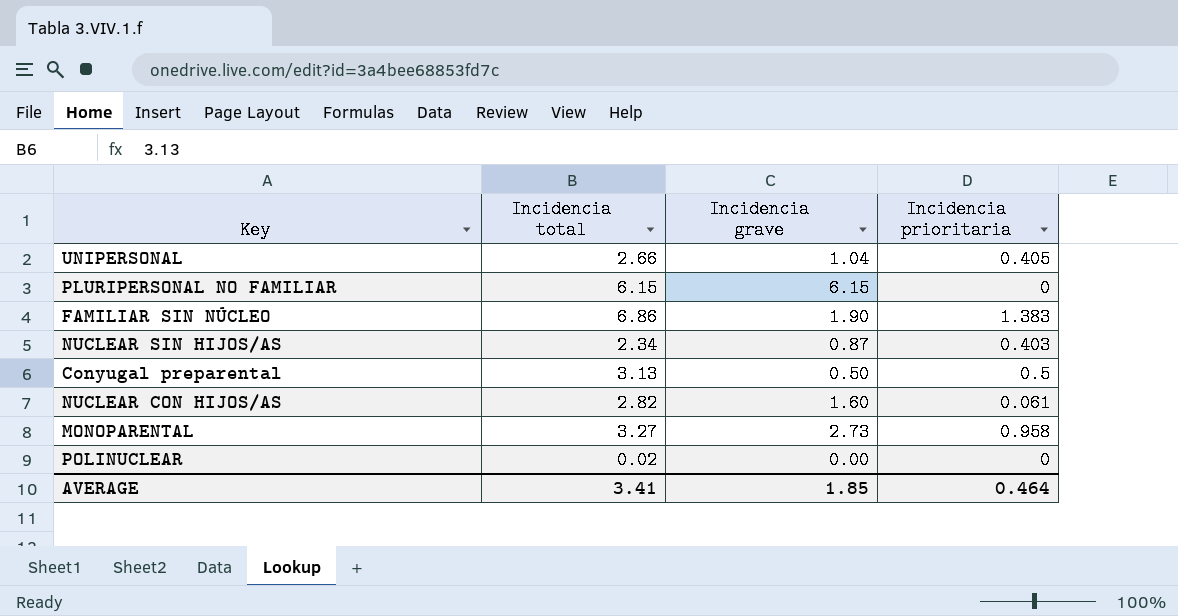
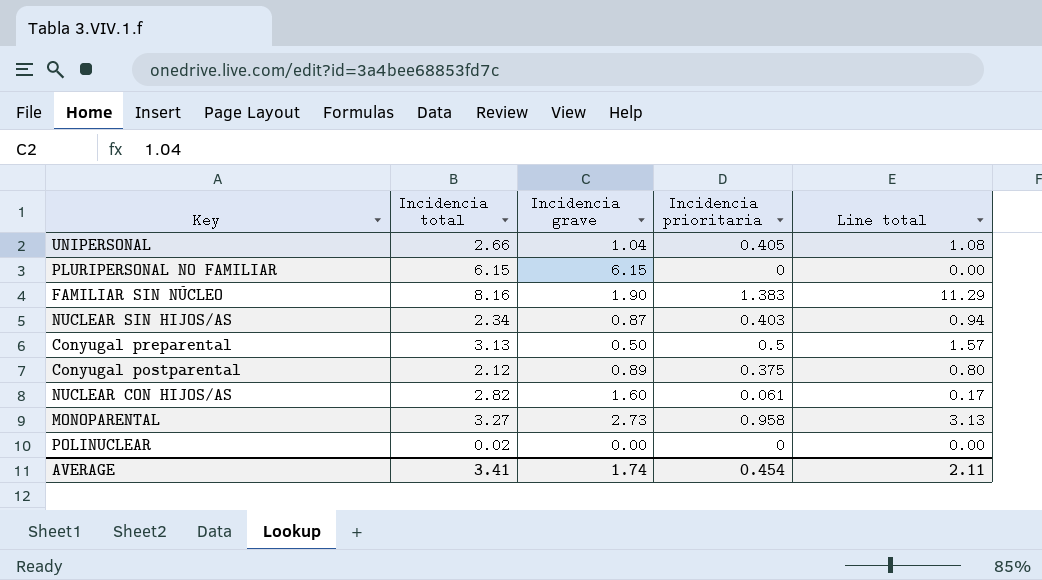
column Line total | formula: none -> [Incidencia total] * [Incidencia prioritaria]
FAMILIAR SIN NÚCLEO | Incidencia total: 6.86 -> 8.16
row Conyugal postparental: none -> 2.12 | 0.89 | 0.375 | 0.80
AVERAGE | Incidencia grave: 1.85 -> 1.74
AVERAGE | Incidencia prioritaria: 0.464 -> 0.454

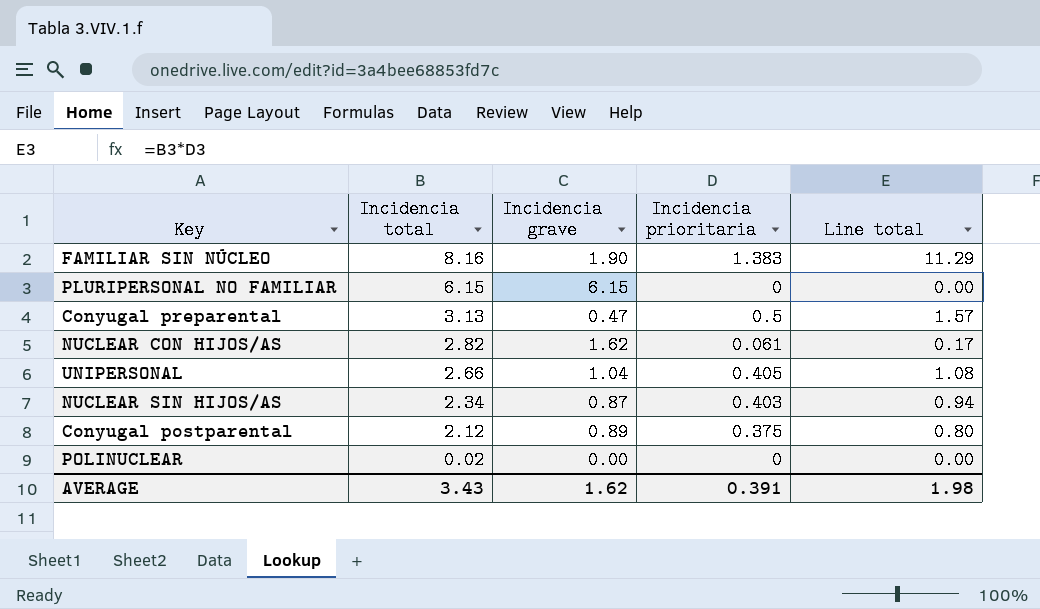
row order: none -> Incidencia total descending
row MONOPARENTAL: 3.27 | 2.73 | 0.958 | 3.13 -> none
Conyugal preparental | Incidencia grave: 0.50 -> 0.47
NUCLEAR CON HIJOS/AS | Incidencia grave: 1.60 -> 1.62
AVERAGE | Incidencia total: 3.41 -> 3.43
AVERAGE | Incidencia grave: 1.74 -> 1.62
AVERAGE | Incidencia prioritaria: 0.454 -> 0.391
AVERAGE | Line total: 2.11 -> 1.98

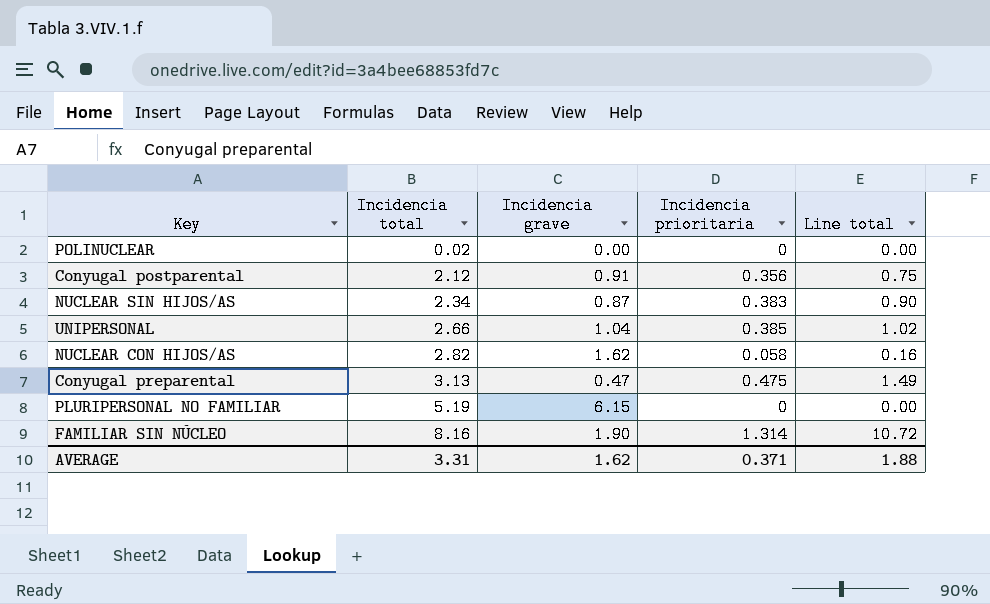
row order: Incidencia total descending -> Incidencia total ascending
Conyugal postparental | Incidencia grave: 0.89 -> 0.91
Conyugal postparental | Incidencia prioritaria: 0.375 -> 0.356
Conyugal postparental | Line total: 0.80 -> 0.75
NUCLEAR SIN HIJOS/AS | Incidencia prioritaria: 0.403 -> 0.383
NUCLEAR SIN HIJOS/AS | Line total: 0.94 -> 0.90
UNIPERSONAL | Incidencia prioritaria: 0.405 -> 0.385
UNIPERSONAL | Line total: 1.08 -> 1.02
NUCLEAR CON HIJOS/AS | Incidencia prioritaria: 0.061 -> 0.058
NUCLEAR CON HIJOS/AS | Line total: 0.17 -> 0.16
Conyugal preparental | Incidencia prioritaria: 0.5 -> 0.475
Conyugal preparental | Line total: 1.57 -> 1.49
PLURIPERSONAL NO FAMILIAR | Incidencia total: 6.15 -> 5.19
FAMILIAR SIN NÚCLEO | Incidencia prioritaria: 1.383 -> 1.314
FAMILIAR SIN NÚCLEO | Line total: 11.29 -> 10.72
AVERAGE | Incidencia total: 3.43 -> 3.31
AVERAGE | Incidencia prioritaria: 0.391 -> 0.371
AVERAGE | Line total: 1.98 -> 1.88

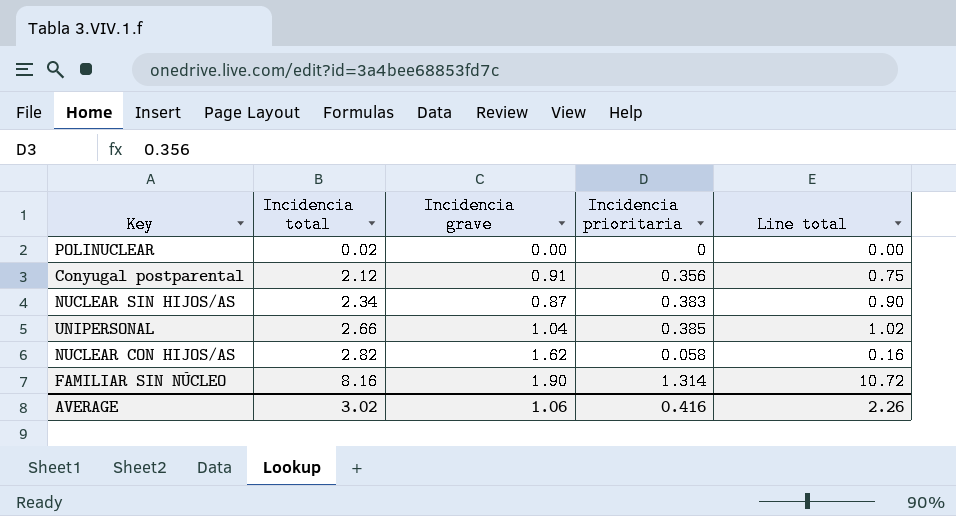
row Conyugal preparental: 3.13 | 0.47 | 0.475 | 1.49 -> none
row PLURIPERSONAL NO FAMILIAR: 5.19 | 6.15 | 0 | 0.00 -> none
AVERAGE | Incidencia total: 3.31 -> 3.02
AVERAGE | Incidencia grave: 1.62 -> 1.06
AVERAGE | Incidencia prioritaria: 0.371 -> 0.416
AVERAGE | Line total: 1.88 -> 2.26

